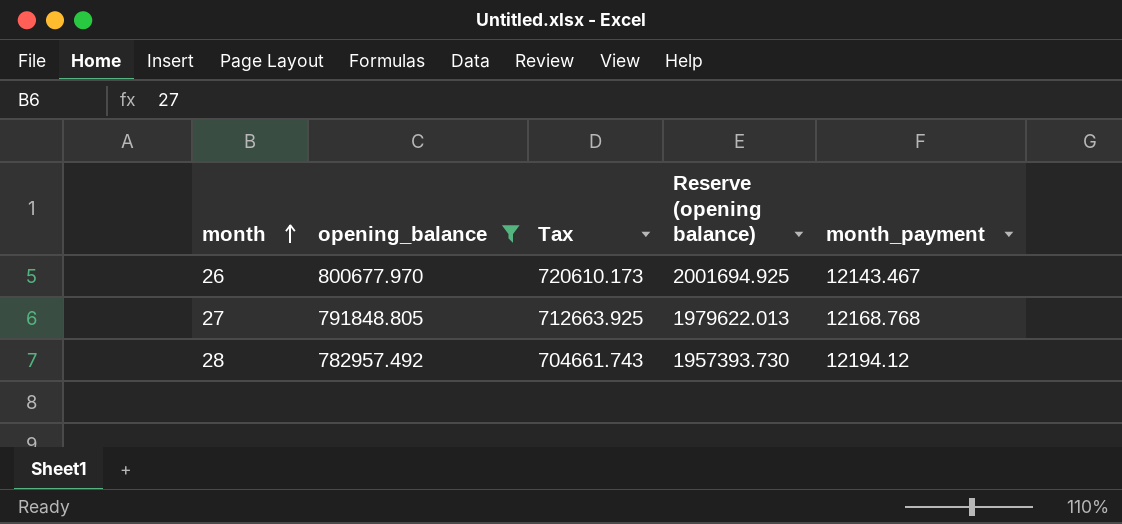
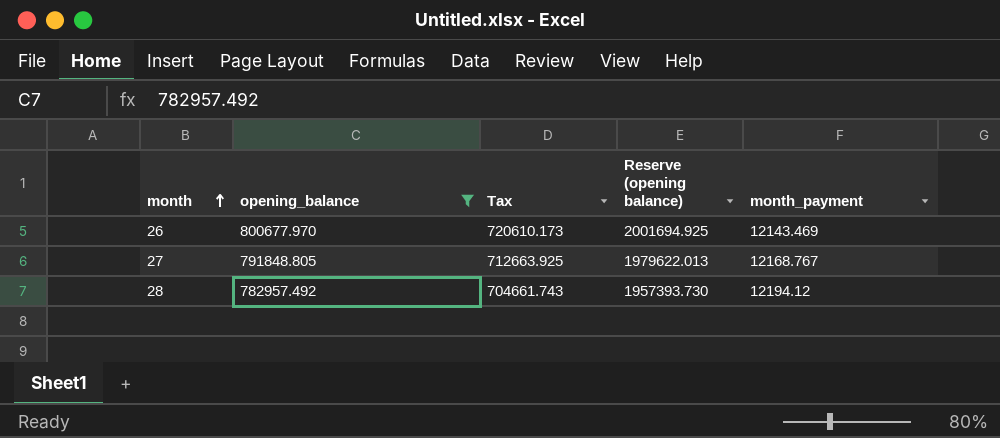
26 | month_payment: 12143.467 -> 12143.469
27 | month_payment: 12168.768 -> 12168.767

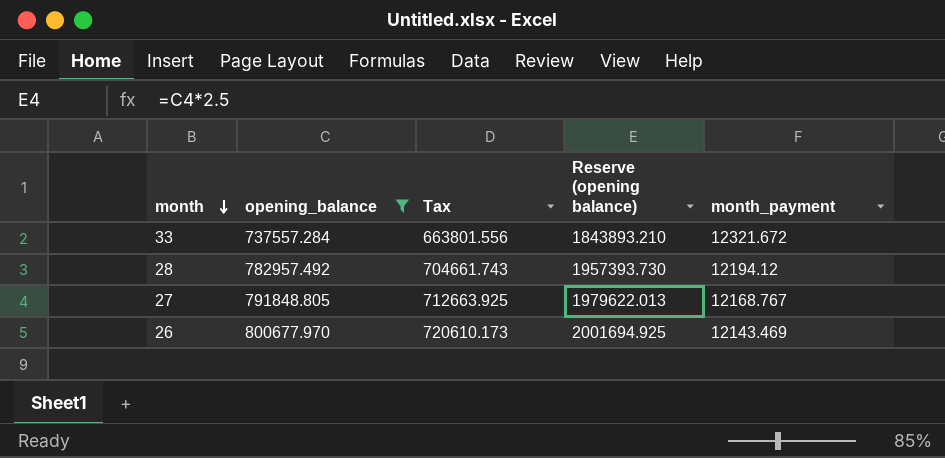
row order: month ascending -> month descending
row 33: none -> 737557.284 | 663801.556 | 1843893.210 | 12321.672

